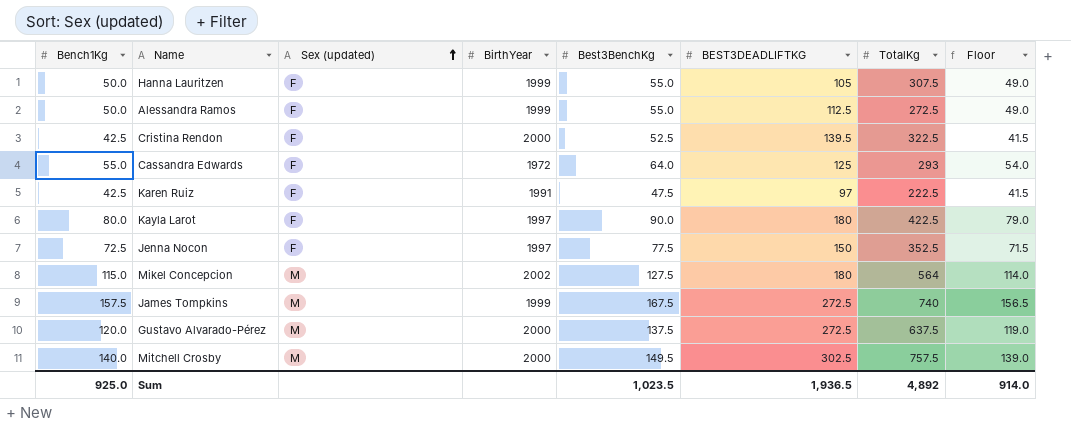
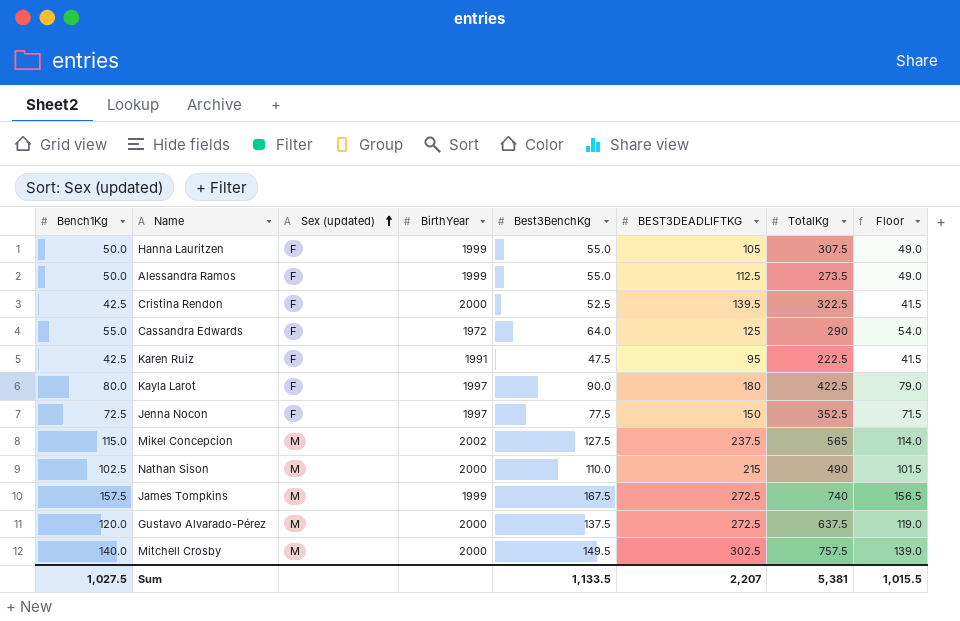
Alessandra Ramos | TotalKg: 272.5 -> 273.5
Cassandra Edwards | TotalKg: 293 -> 290
Karen Ruiz | BEST3DEADLIFTKG: 97 -> 95
Mikel Concepcion | BEST3DEADLIFTKG: 180 -> 237.5
Mikel Concepcion | TotalKg: 564 -> 565
row Nathan Sison: none -> 102.5 | M | 2000 | 110.0 | 215 | 490 | 101.5
Sum | Bench1Kg: 925.0 -> 1,027.5
Sum | Best3BenchKg: 1,023.5 -> 1,133.5
Sum | BEST3DEADLIFTKG: 1,936.5 -> 2,207
Sum | TotalKg: 4,892 -> 5,381
Sum | Floor: 914.0 -> 1,015.5

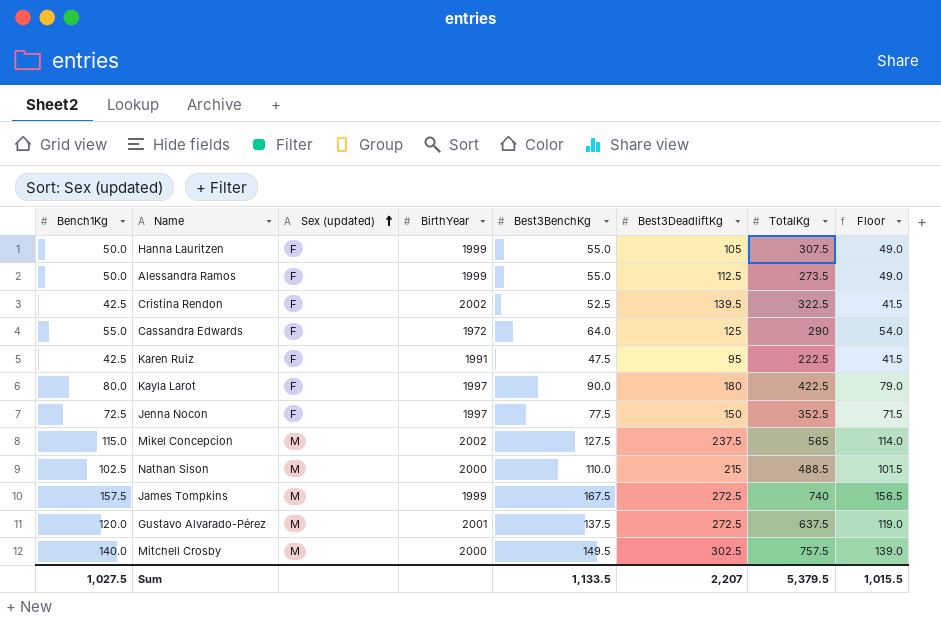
column name: BEST3DEADLIFTKG -> Best3DeadliftKg
Cristina Rendon | BirthYear: 2000 -> 2002
Nathan Sison | TotalKg: 490 -> 488.5
Gustavo Alvarado-Pérez | BirthYear: 2000 -> 2001
Sum | TotalKg: 5,381 -> 5,379.5

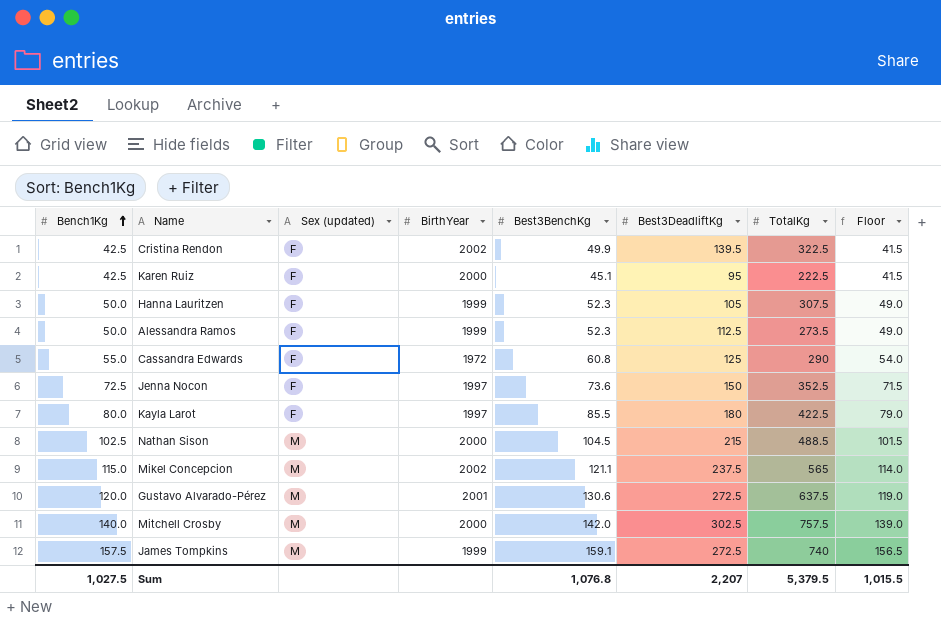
row order: Sex (updated) ascending -> Bench1Kg ascending
Cristina Rendon | Best3BenchKg: 52.5 -> 49.9
Karen Ruiz | BirthYear: 1991 -> 2000
Karen Ruiz | Best3BenchKg: 47.5 -> 45.1
Hanna Lauritzen | Best3BenchKg: 55.0 -> 52.3
Alessandra Ramos | Best3BenchKg: 55.0 -> 52.3
Cassandra Edwards | Best3BenchKg: 64.0 -> 60.8
Jenna Nocon | Best3BenchKg: 77.5 -> 73.6
Kayla Larot | Best3BenchKg: 90.0 -> 85.5
Nathan Sison | Best3BenchKg: 110.0 -> 104.5
Mikel Concepcion | Best3BenchKg: 127.5 -> 121.1
Gustavo Alvarado-Pérez | Best3BenchKg: 137.5 -> 130.6
Mitchell Crosby | Best3BenchKg: 149.5 -> 142.0
James Tompkins | Best3BenchKg: 167.5 -> 159.1
Sum | Best3BenchKg: 1,133.5 -> 1,076.8

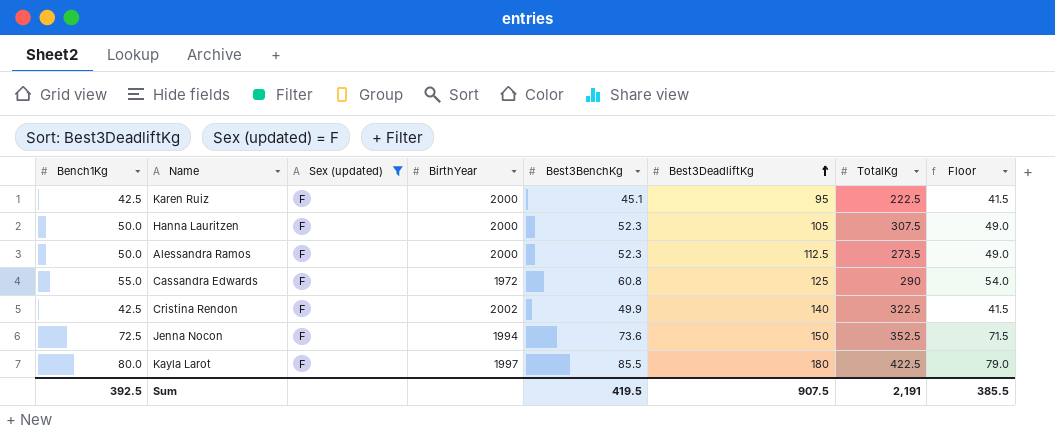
filter: none -> Sex (updated) = F
row order: Bench1Kg ascending -> Best3DeadliftKg ascending
Hanna Lauritzen | BirthYear: 1999 -> 2000
Alessandra Ramos | BirthYear: 1999 -> 2000
Cristina Rendon | Best3DeadliftKg: 139.5 -> 140
Jenna Nocon | BirthYear: 1997 -> 1994
Sum | Bench1Kg: 1,027.5 -> 392.5
Sum | Best3BenchKg: 1,076.8 -> 419.5
Sum | Best3DeadliftKg: 2,207 -> 907.5
Sum | TotalKg: 5,379.5 -> 2,191
Sum | Floor: 1,015.5 -> 385.5

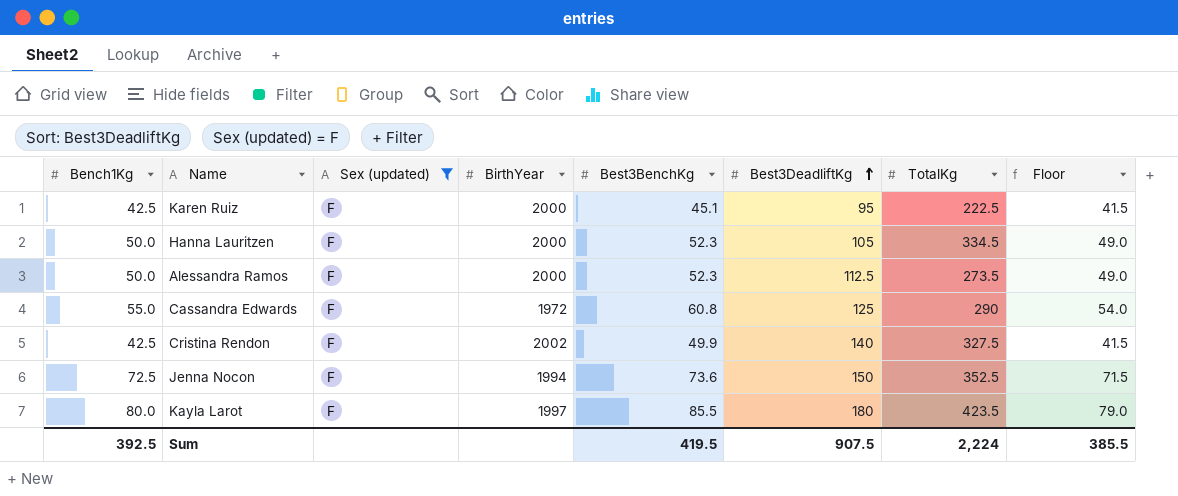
Hanna Lauritzen | TotalKg: 307.5 -> 334.5
Cristina Rendon | TotalKg: 322.5 -> 327.5
Kayla Larot | TotalKg: 422.5 -> 423.5
Sum | TotalKg: 2,191 -> 2,224

